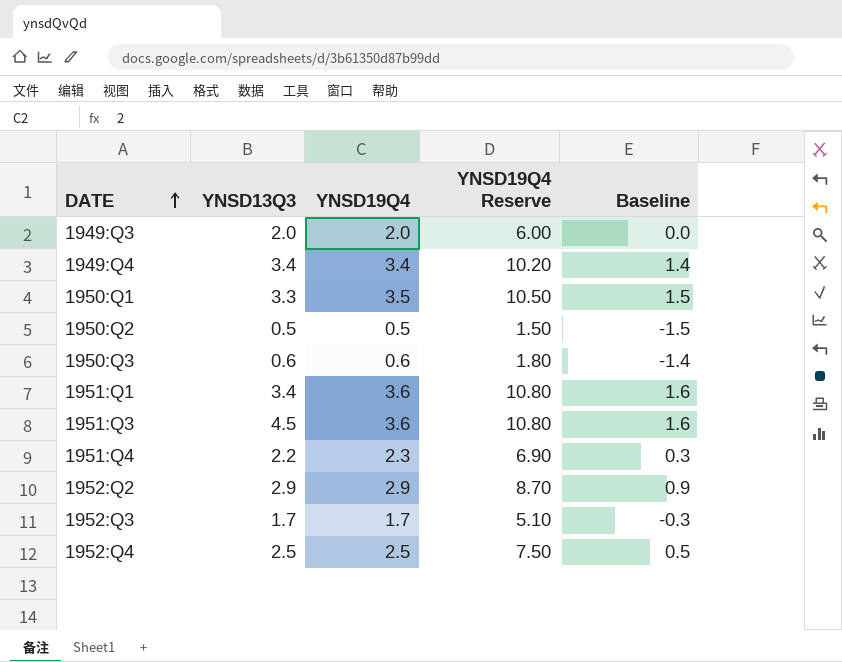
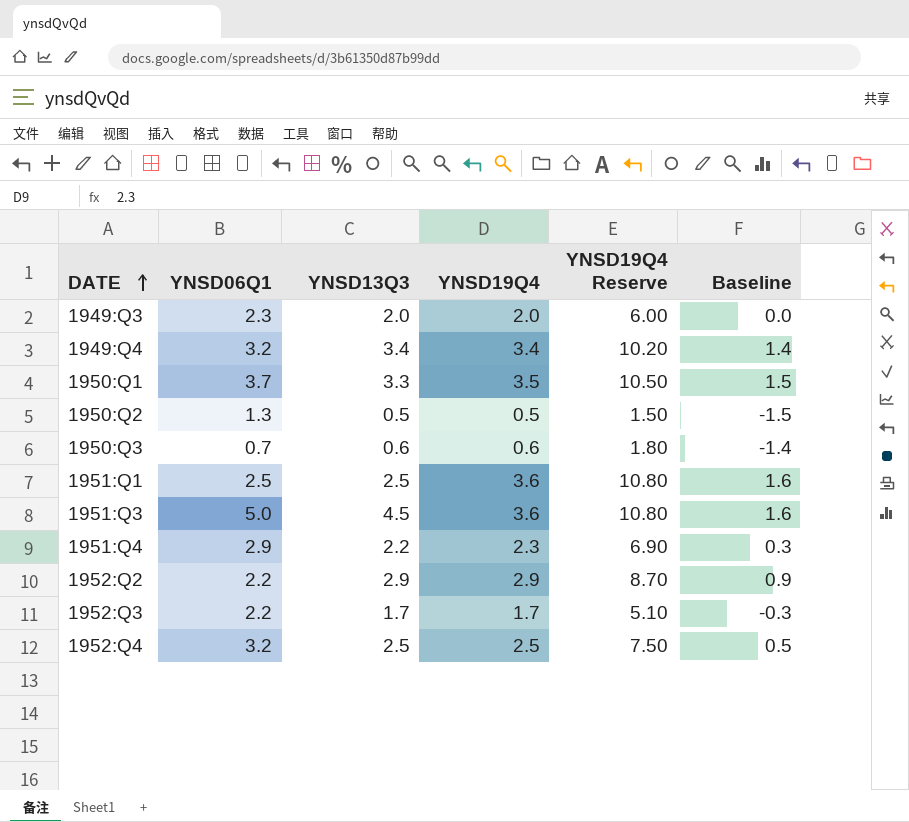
column YNSD06Q1 | position: none -> 2
1951:Q1 | YNSD13Q3: 3.4 -> 2.5

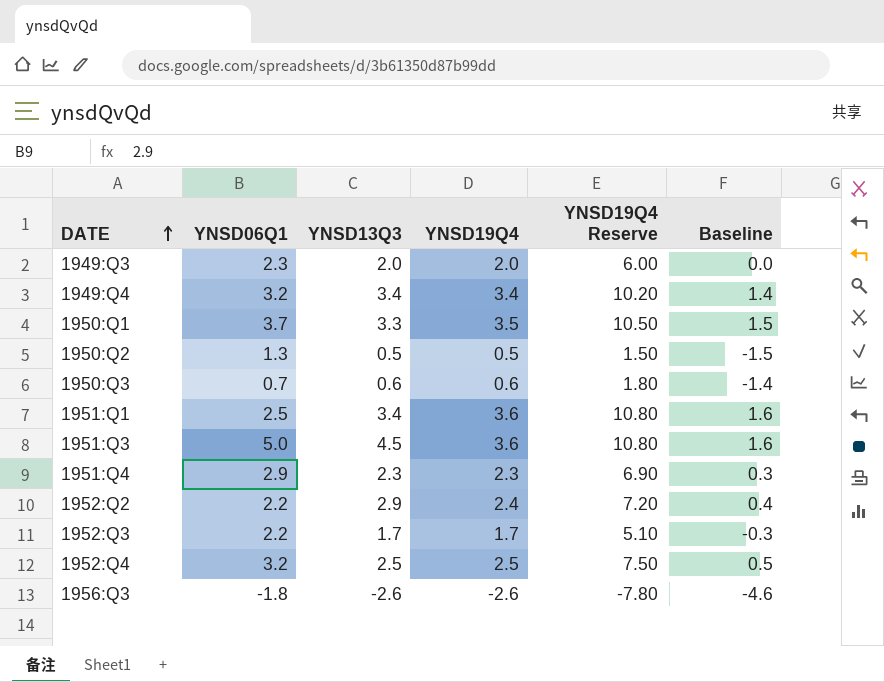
1951:Q1 | YNSD13Q3: 2.5 -> 3.4
1951:Q4 | YNSD13Q3: 2.2 -> 2.3
1952:Q2 | YNSD19Q4: 2.9 -> 2.4
1952:Q2 | YNSD19Q4 Reserve: 8.70 -> 7.20
1952:Q2 | Baseline: 0.9 -> 0.4
row 1956:Q3: none -> -1.8 | -2.6 | -2.6 | -7.80 | -4.6

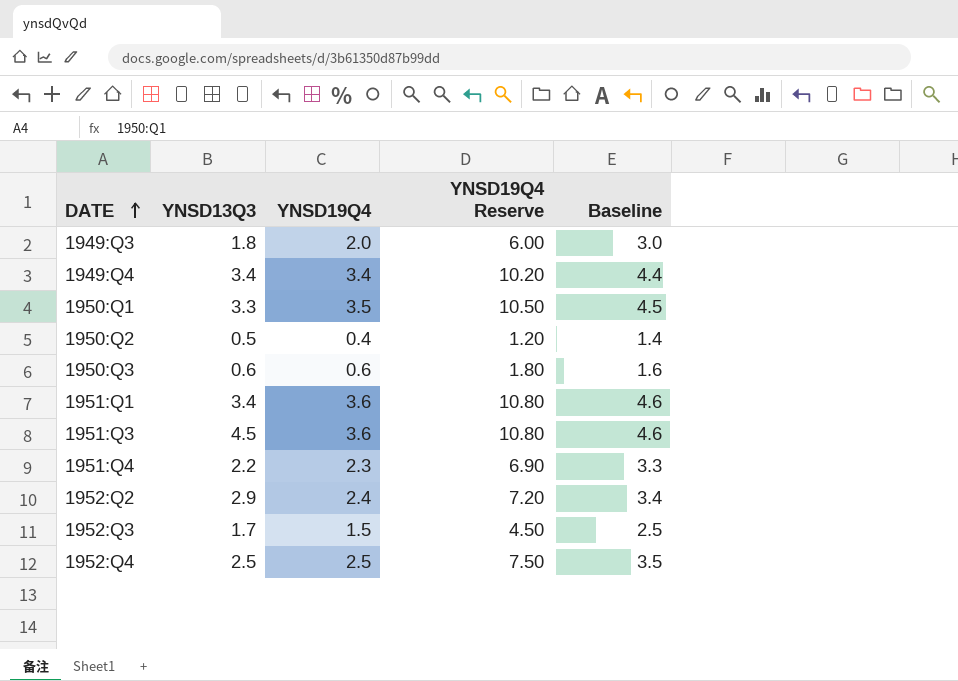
column YNSD06Q1 | position: 2 -> none
column Baseline | formula: [YNSD19Q4] - 2 -> [YNSD19Q4] + 1
row 1956:Q3: -1.8 | -2.6 | -2.6 | -7.80 | -4.6 -> none
1949:Q3 | YNSD13Q3: 2.0 -> 1.8
1950:Q2 | YNSD19Q4: 0.5 -> 0.4
1950:Q2 | YNSD19Q4 Reserve: 1.50 -> 1.20
1951:Q4 | YNSD13Q3: 2.3 -> 2.2
1952:Q3 | YNSD19Q4: 1.7 -> 1.5
1952:Q3 | YNSD19Q4 Reserve: 5.10 -> 4.50

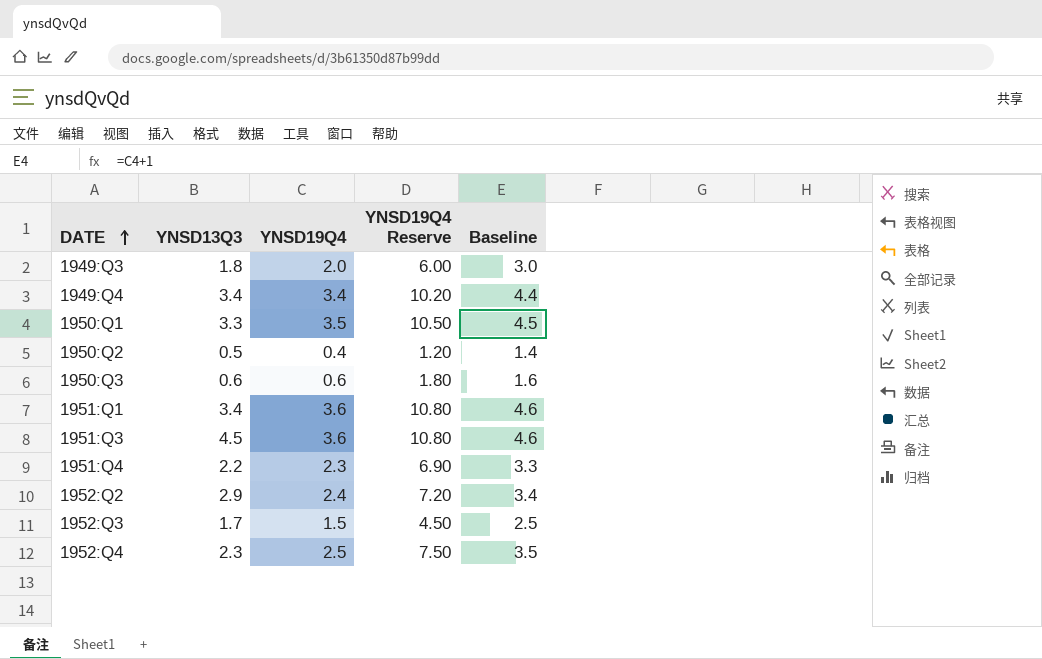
1952:Q4 | YNSD13Q3: 2.5 -> 2.3

